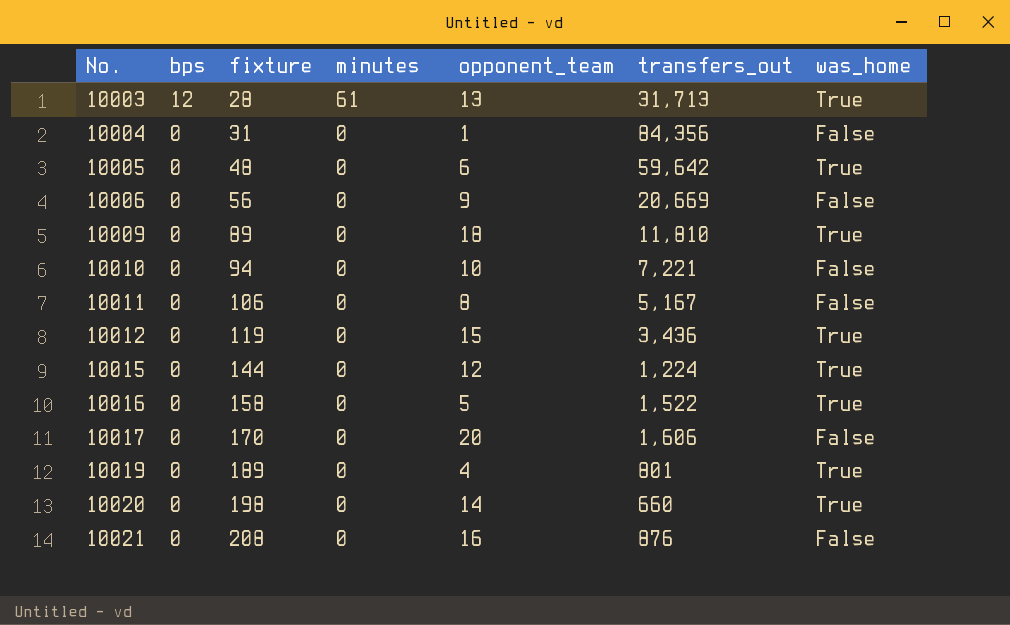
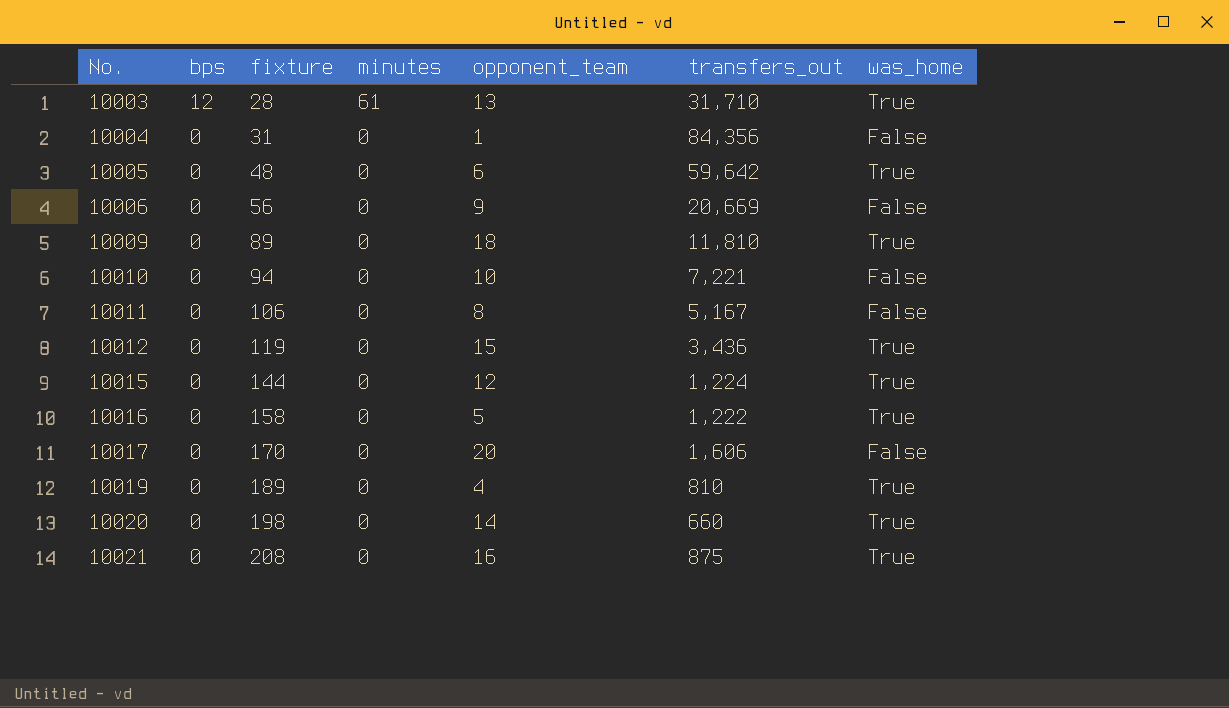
10003 | transfers_out: 31,713 -> 31,710
10016 | transfers_out: 1,522 -> 1,222
10019 | transfers_out: 801 -> 810
10021 | transfers_out: 876 -> 875
10021 | was_home: False -> True

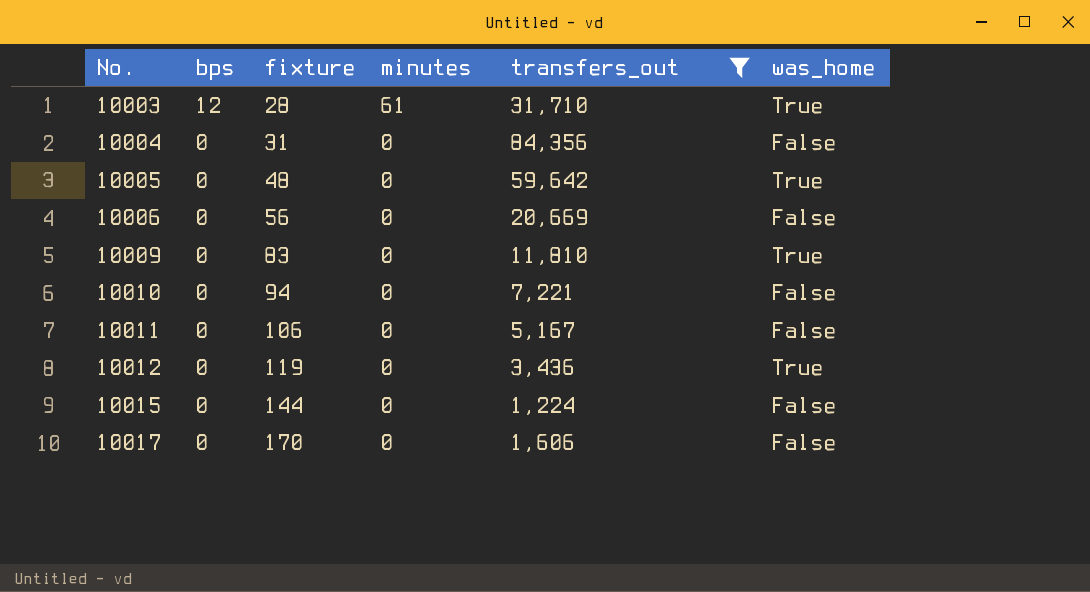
filter: none -> transfers_out >= 1,224
column opponent_team | position: 5 -> none
10009 | fixture: 89 -> 83
10015 | was_home: True -> False

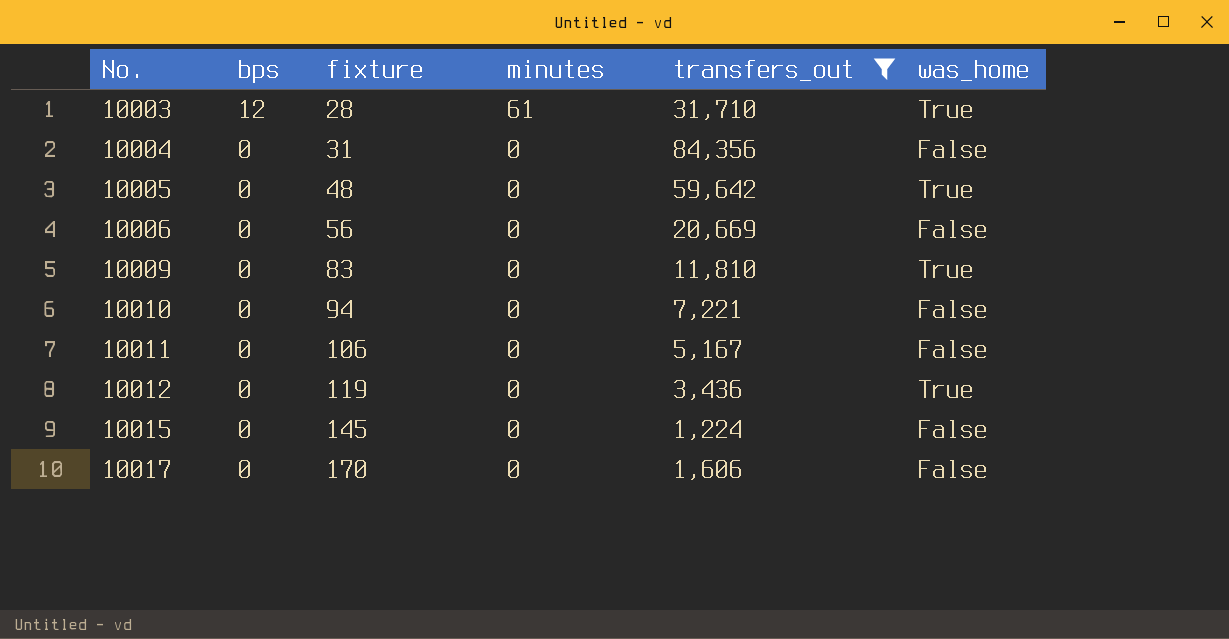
10015 | fixture: 144 -> 145

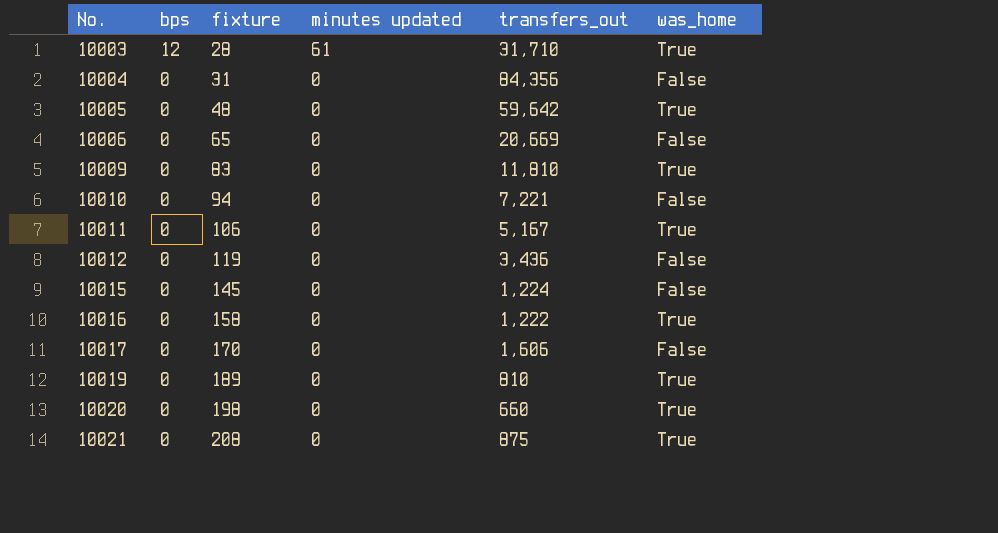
filter: transfers_out >= 1,224 -> none
column name: minutes -> minutes updated
10006 | fixture: 56 -> 65
10011 | was_home: False -> True
10012 | was_home: True -> False

